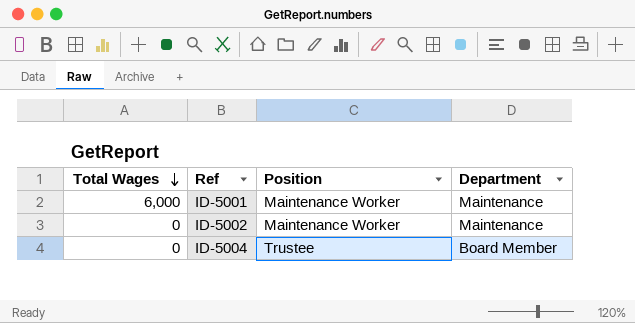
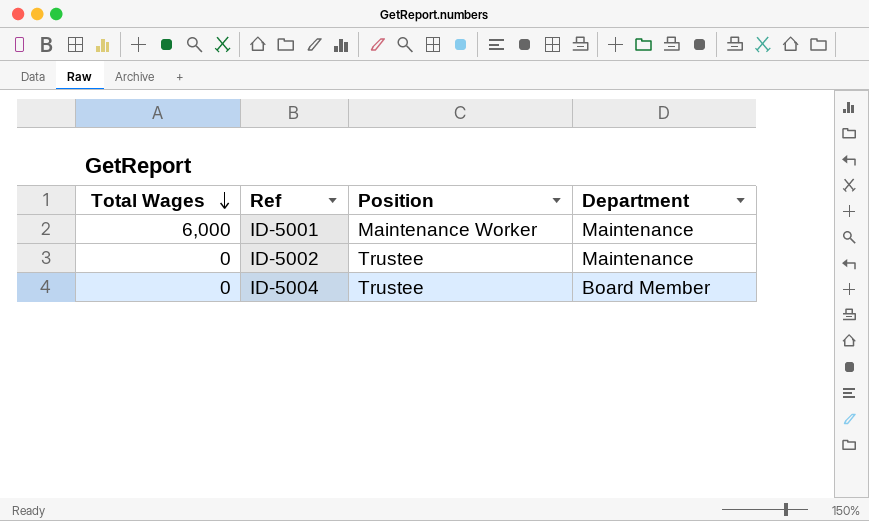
ID-5002 | Position: Maintenance Worker -> Trustee

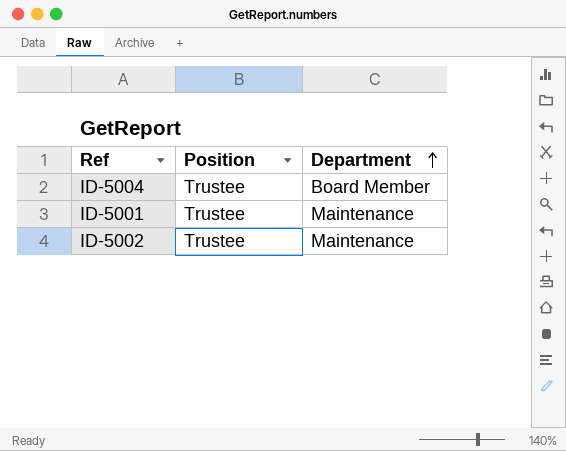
row order: Total Wages descending -> Department ascending
column Total Wages | position: 1 -> none
ID-5001 | Position: Maintenance Worker -> Trustee

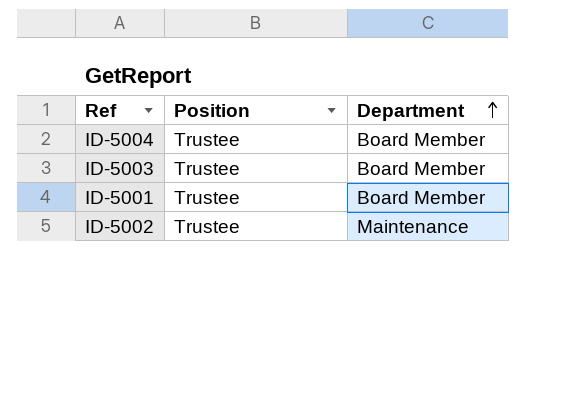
row ID-5003: none -> Trustee | Board Member
ID-5001 | Department: Maintenance -> Board Member

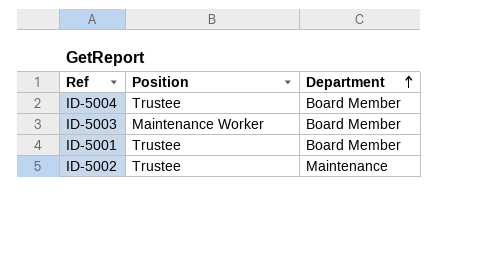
ID-5003 | Position: Trustee -> Maintenance Worker

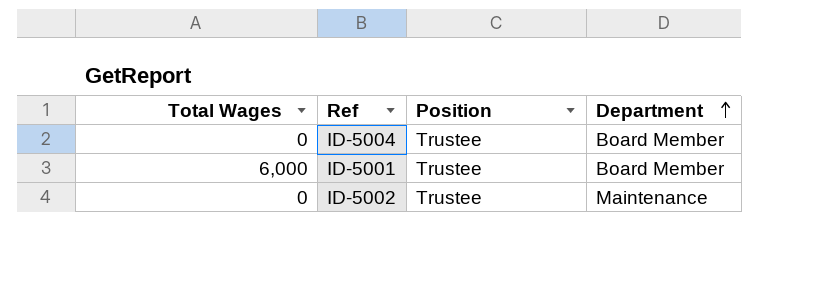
column Total Wages | position: none -> 1
row ID-5003: Maintenance Worker | Board Member -> none

